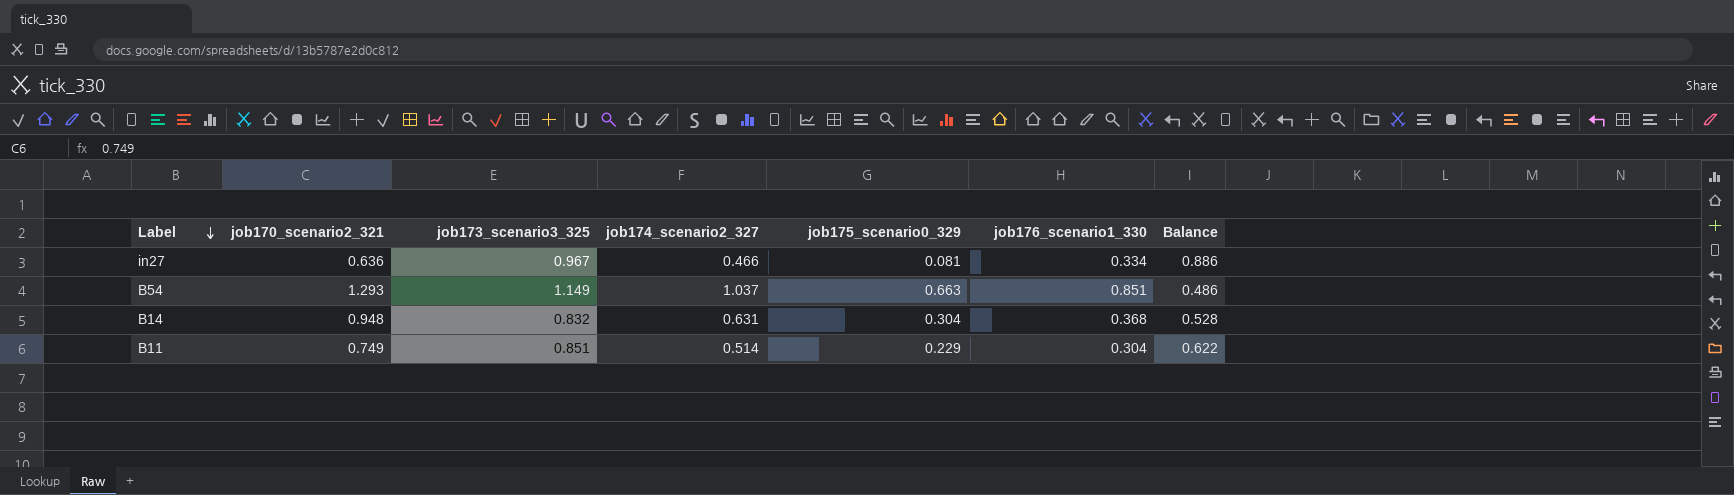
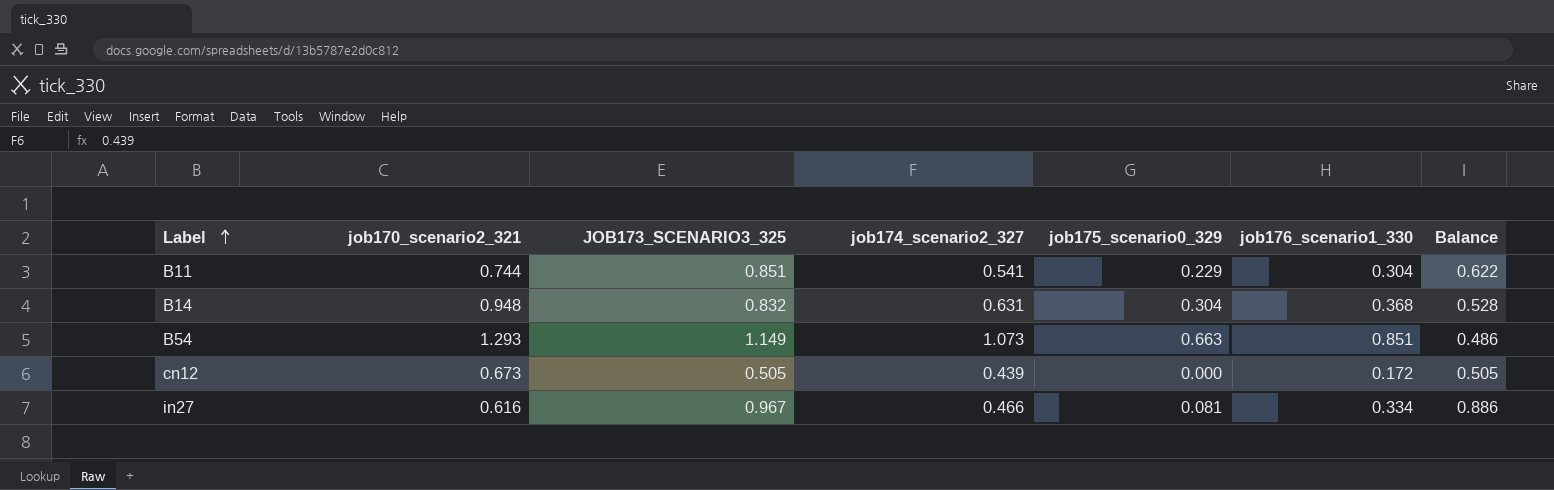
row order: Label descending -> Label ascending
column name: job173_scenario3_325 -> JOB173_SCENARIO3_325
B11 | job170_scenario2_321: 0.749 -> 0.744
B11 | job174_scenario2_327: 0.514 -> 0.541
B54 | job174_scenario2_327: 1.037 -> 1.073
row cn12: none -> 0.673 | 0.505 | 0.439 | 0.000 | 0.172 | 0.505
in27 | job170_scenario2_321: 0.636 -> 0.616

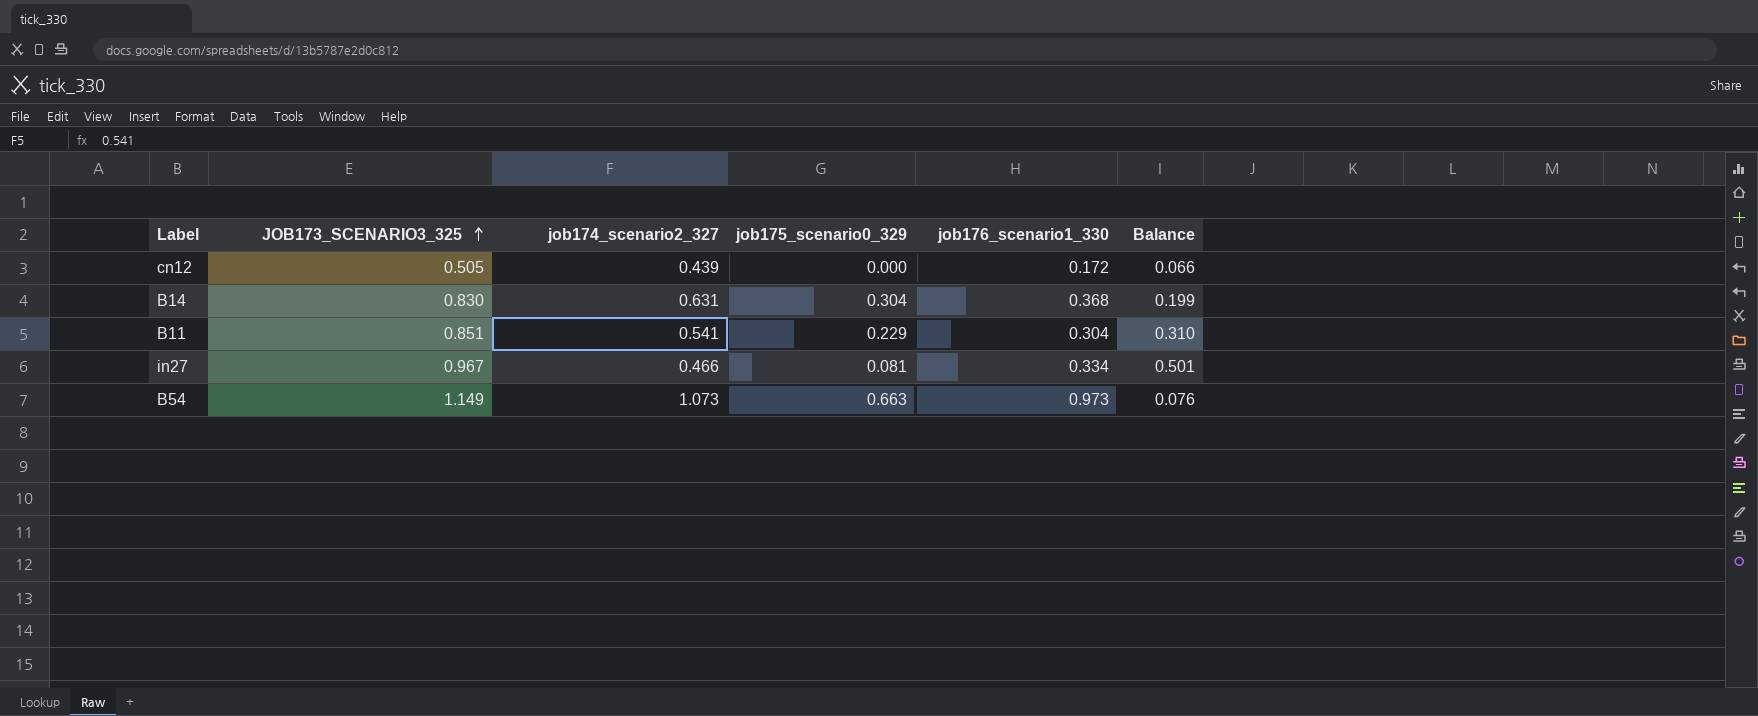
row order: Label ascending -> JOB173_SCENARIO3_325 ascending
column job170_scenario2_321 | position: 2 -> none
column Balance | formula: [JOB173_SCENARIO3_325] - [job175_scenario0_329] -> [JOB173_SCENARIO3_325] - [job174_scenario2_327]
B14 | JOB173_SCENARIO3_325: 0.832 -> 0.830
B54 | job176_scenario1_330: 0.851 -> 0.973

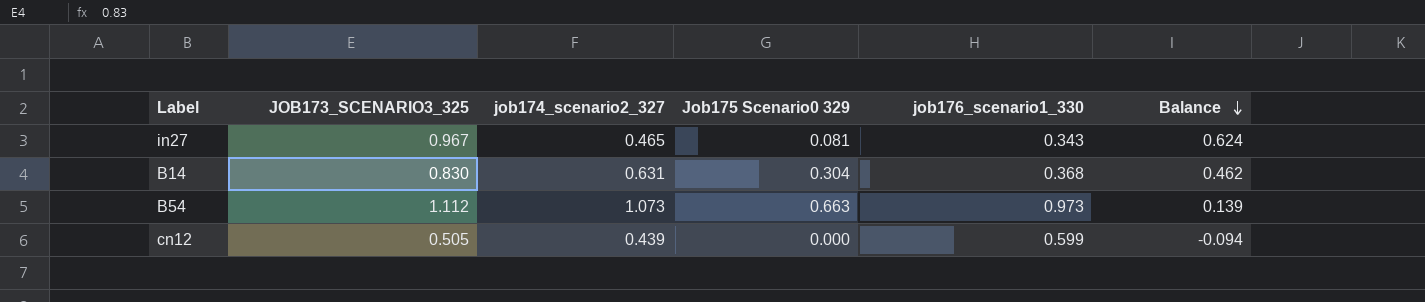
row order: JOB173_SCENARIO3_325 ascending -> Balance descending
column name: job175_scenario0_329 -> Job175 Scenario0 329
column Balance | formula: [JOB173_SCENARIO3_325] - [job174_scenario2_327] -> [JOB173_SCENARIO3_325] - [job176_scenario1_330]
row B11: 0.851 | 0.541 | 0.229 | 0.304 | 0.310 -> none
in27 | job174_scenario2_327: 0.466 -> 0.465
in27 | job176_scenario1_330: 0.334 -> 0.343
B54 | JOB173_SCENARIO3_325: 1.149 -> 1.112
cn12 | job176_scenario1_330: 0.172 -> 0.599

